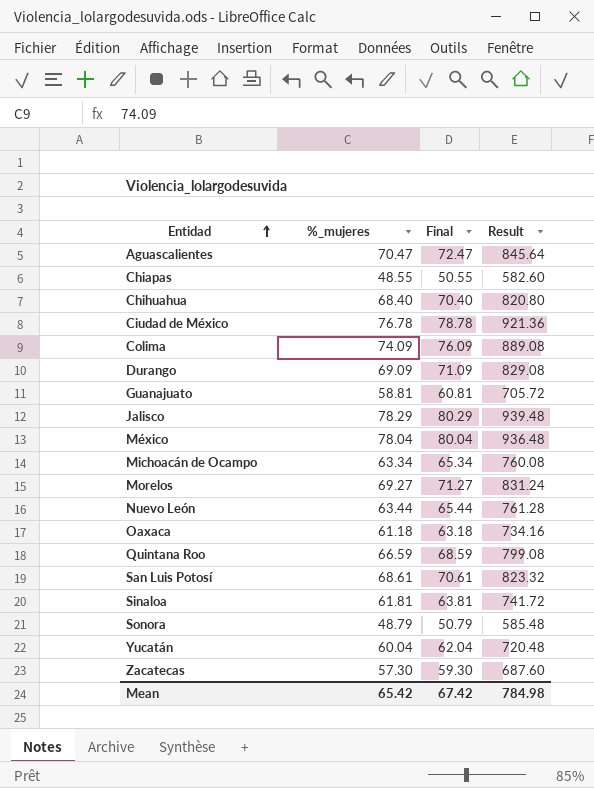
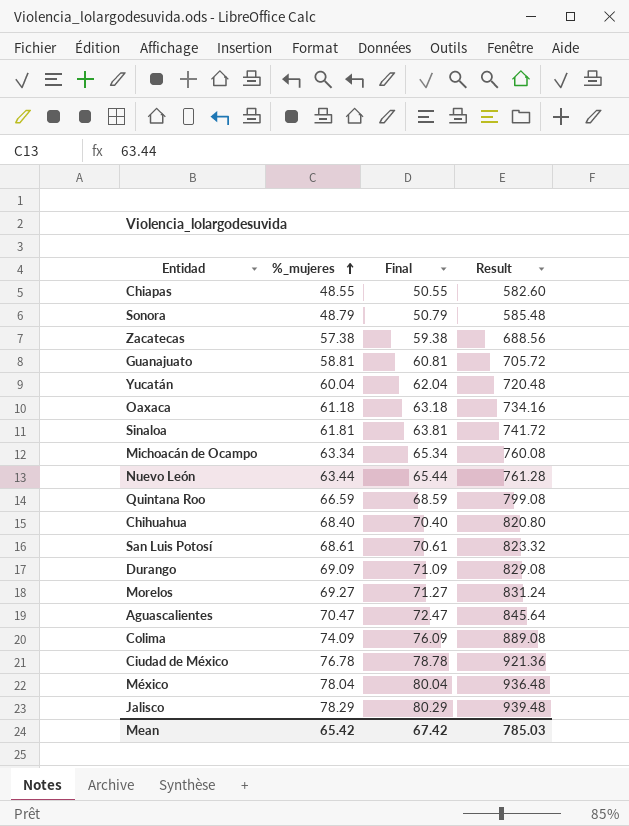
row order: Entidad ascending -> %_mujeres ascending
Zacatecas | %_mujeres: 57.30 -> 57.38
Zacatecas | Final: 59.30 -> 59.38
Zacatecas | Result: 687.60 -> 688.56
Mean | Result: 784.98 -> 785.03

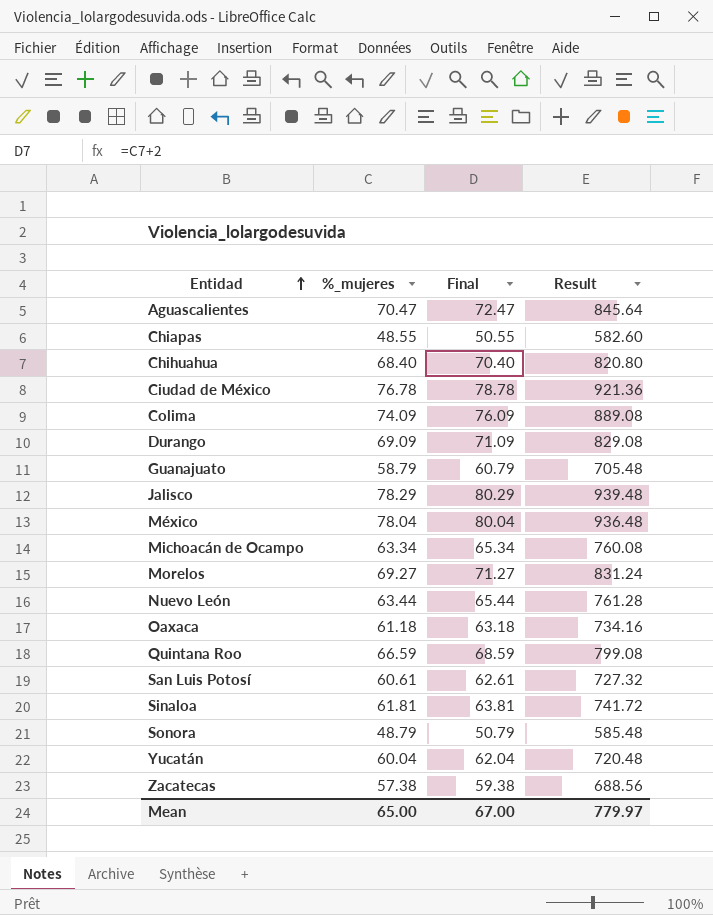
row order: %_mujeres ascending -> Entidad ascending
Guanajuato | %_mujeres: 58.81 -> 58.79
Guanajuato | Final: 60.81 -> 60.79
Guanajuato | Result: 705.72 -> 705.48
San Luis Potosí | %_mujeres: 68.61 -> 60.61
San Luis Potosí | Final: 70.61 -> 62.61
San Luis Potosí | Result: 823.32 -> 727.32
Mean | %_mujeres: 65.42 -> 65.00
Mean | Final: 67.42 -> 67.00
Mean | Result: 785.03 -> 779.97

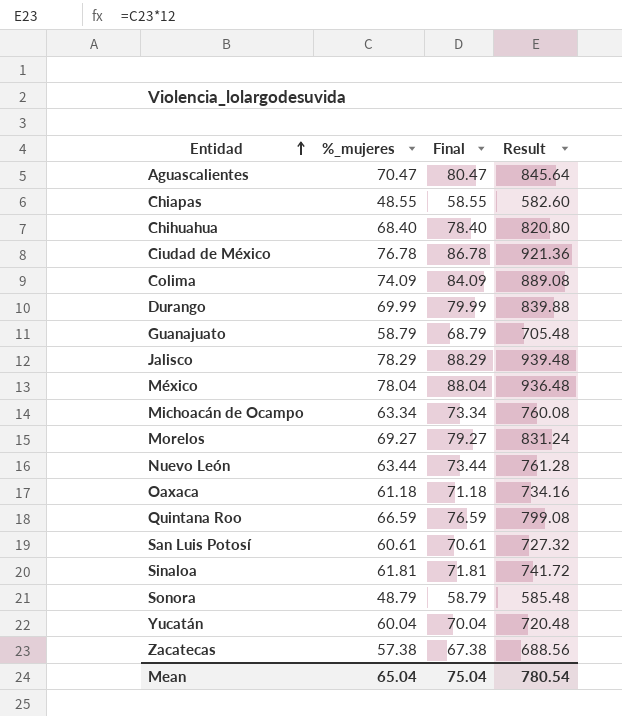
column Final | formula: [%_mujeres] + 2 -> [%_mujeres] + 10
Durango | %_mujeres: 69.09 -> 69.99
Durango | Result: 829.08 -> 839.88
Mean | %_mujeres: 65.00 -> 65.04
Mean | Final: 67.00 -> 75.04
Mean | Result: 779.97 -> 780.54

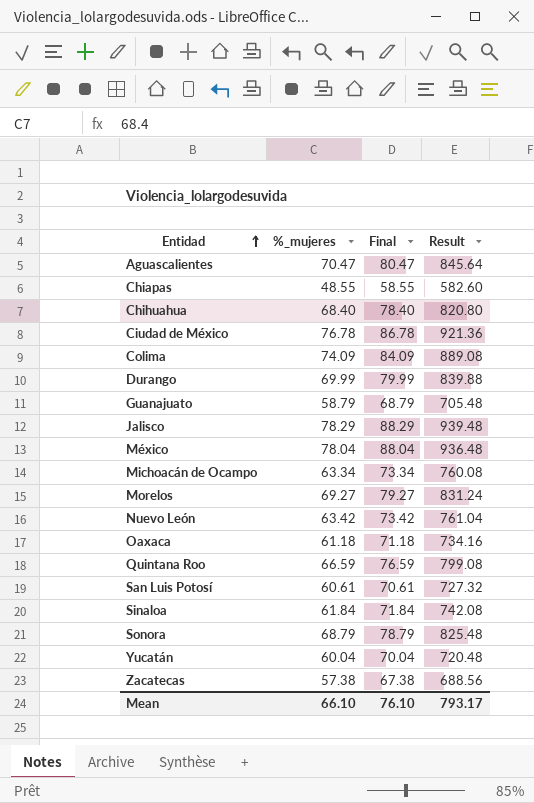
Nuevo León | %_mujeres: 63.44 -> 63.42
Nuevo León | Final: 73.44 -> 73.42
Nuevo León | Result: 761.28 -> 761.04
Sinaloa | %_mujeres: 61.81 -> 61.84
Sinaloa | Final: 71.81 -> 71.84
Sinaloa | Result: 741.72 -> 742.08
Sonora | %_mujeres: 48.79 -> 68.79
Sonora | Final: 58.79 -> 78.79
Sonora | Result: 585.48 -> 825.48
Mean | %_mujeres: 65.04 -> 66.10
Mean | Final: 75.04 -> 76.10
Mean | Result: 780.54 -> 793.17

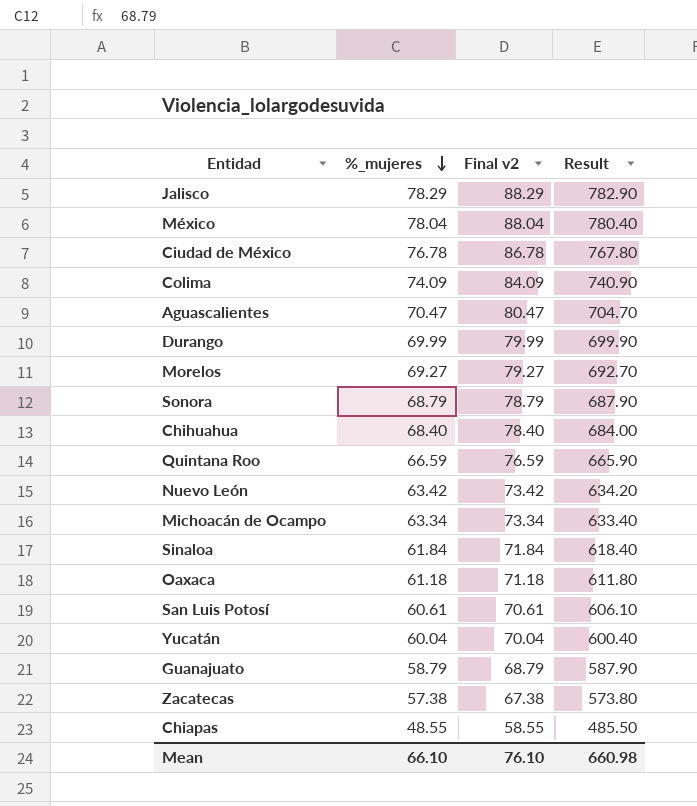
row order: Entidad ascending -> %_mujeres descending
column name: Final -> Final v2
column Result | formula: [%_mujeres] * 12 -> [%_mujeres] * 10
Mean | Result: 793.17 -> 660.98

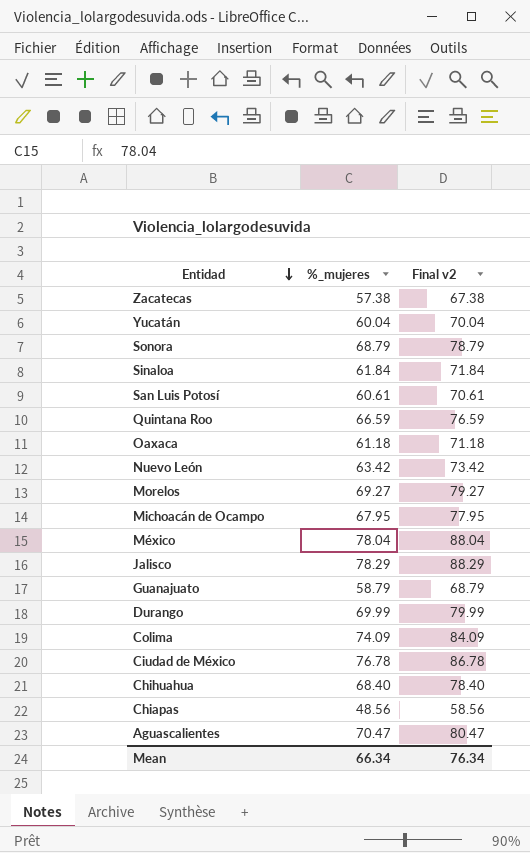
row order: %_mujeres descending -> Entidad descending
column Result | formula: [%_mujeres] * 10 -> none
Michoacán de Ocampo | %_mujeres: 63.34 -> 67.95
Michoacán de Ocampo | Final v2: 73.34 -> 77.95
Chiapas | %_mujeres: 48.55 -> 48.56
Chiapas | Final v2: 58.55 -> 58.56
Mean | %_mujeres: 66.10 -> 66.34
Mean | Final v2: 76.10 -> 76.34

